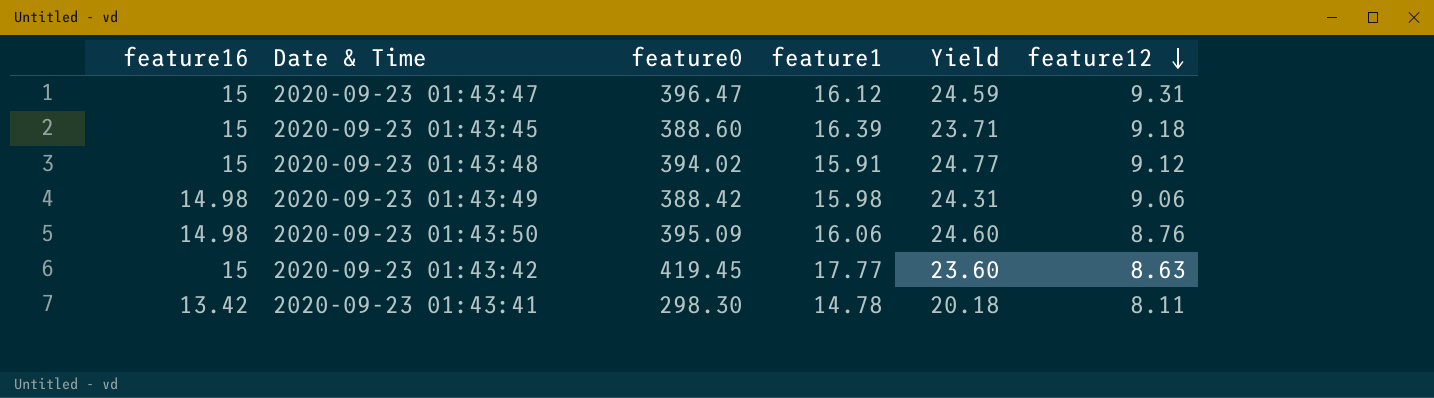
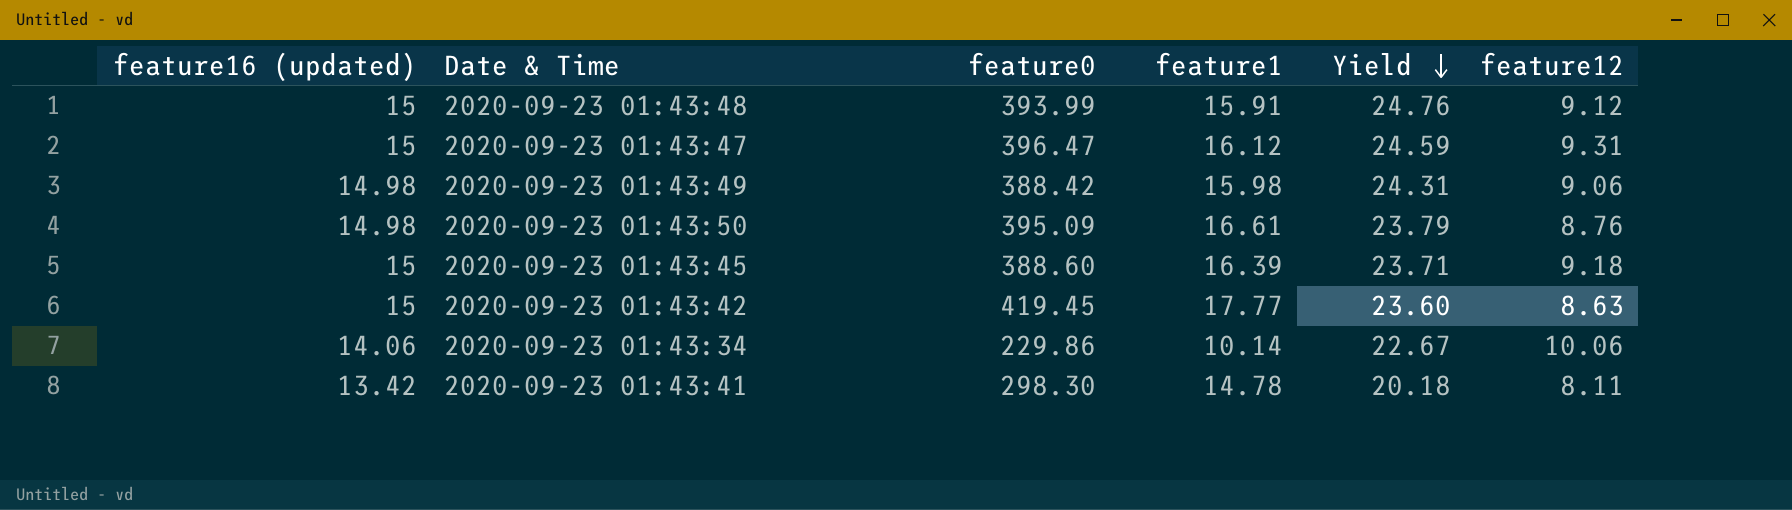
row order: feature12 descending -> Yield descending
column name: feature16 -> feature16 (updated)
2020-09-23 01:43:48 | feature0: 394.02 -> 393.99
2020-09-23 01:43:48 | Yield: 24.77 -> 24.76
2020-09-23 01:43:50 | feature1: 16.06 -> 16.61
2020-09-23 01:43:50 | Yield: 24.60 -> 23.79
row 2020-09-23 01:43:34: none -> 14.06 | 229.86 | 10.14 | 22.67 | 10.06

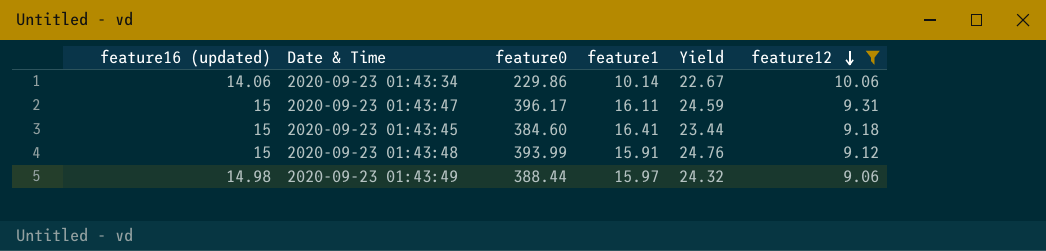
filter: none -> feature12 >= 9.06
row order: Yield descending -> feature12 descending
2020-09-23 01:43:47 | feature0: 396.47 -> 396.17
2020-09-23 01:43:47 | feature1: 16.12 -> 16.11
2020-09-23 01:43:45 | feature0: 388.60 -> 384.60
2020-09-23 01:43:45 | feature1: 16.39 -> 16.41
2020-09-23 01:43:45 | Yield: 23.71 -> 23.44
2020-09-23 01:43:49 | feature0: 388.42 -> 388.44
2020-09-23 01:43:49 | feature1: 15.98 -> 15.97
2020-09-23 01:43:49 | Yield: 24.31 -> 24.32

